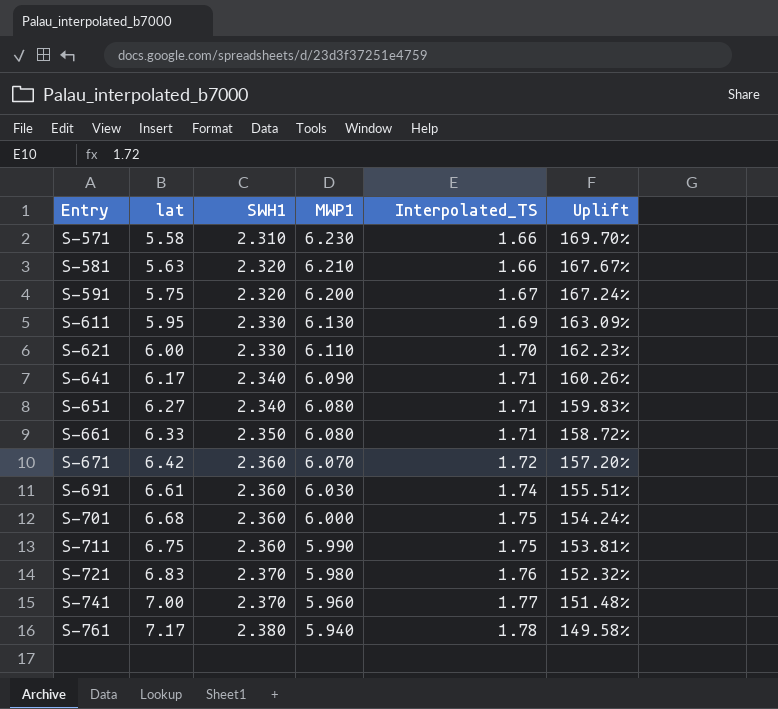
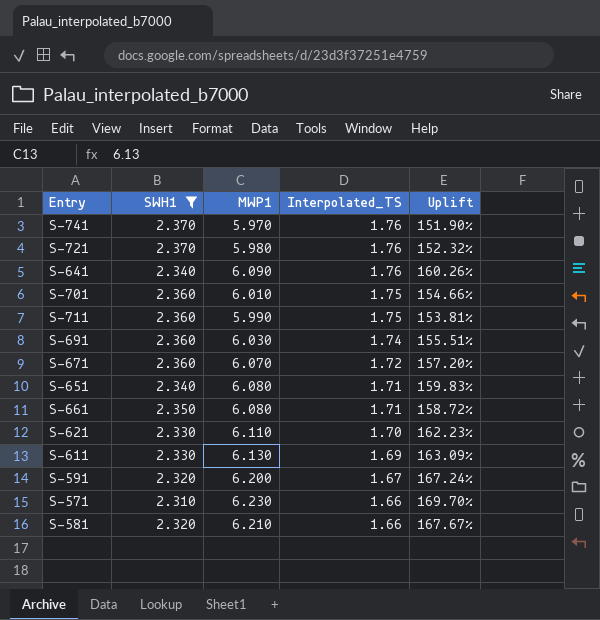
filter: none -> SWH1 != 2.380
row order: Entry ascending -> Interpolated_TS descending
column lat | position: 2 -> none
S-741 | MWP1: 5.960 -> 5.970
S-741 | Interpolated_TS: 1.77 -> 1.76
S-741 | Uplift: 151.48% -> 151.90%
S-641 | Interpolated_TS: 1.71 -> 1.76
S-701 | MWP1: 6.000 -> 6.010
S-701 | Uplift: 154.24% -> 154.66%

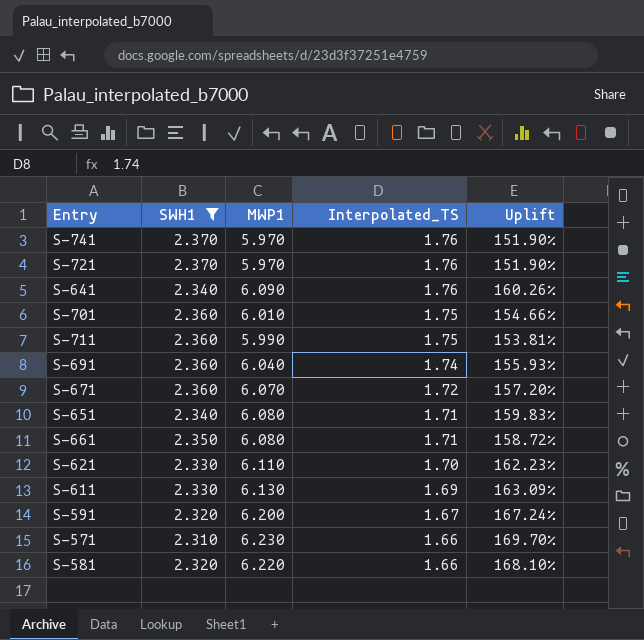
S-721 | MWP1: 5.980 -> 5.970
S-721 | Uplift: 152.32% -> 151.90%
S-691 | MWP1: 6.030 -> 6.040
S-691 | Uplift: 155.51% -> 155.93%
S-581 | MWP1: 6.210 -> 6.220
S-581 | Uplift: 167.67% -> 168.10%

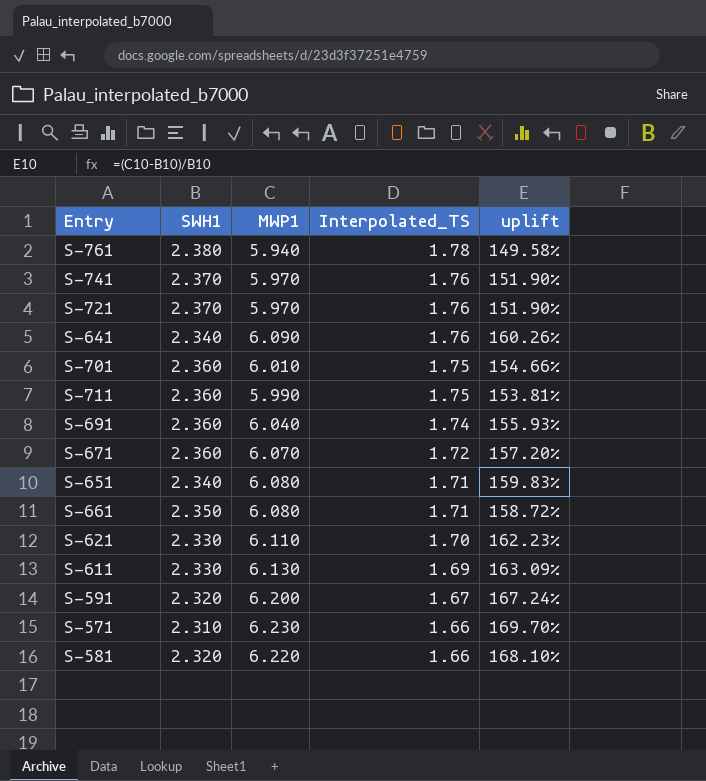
filter: SWH1 != 2.380 -> none
column name: Uplift -> uplift

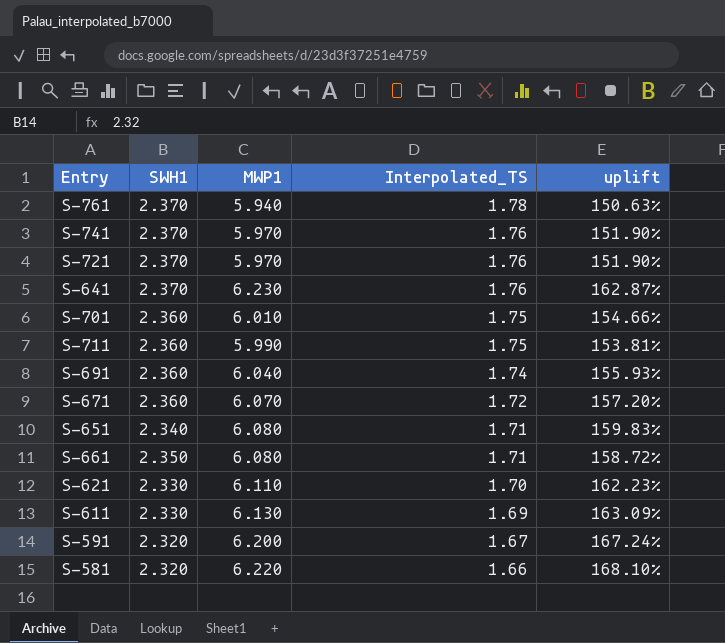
row S-571: 2.310 | 6.230 | 1.66 | 169.70% -> none
S-761 | SWH1: 2.380 -> 2.370
S-761 | uplift: 149.58% -> 150.63%
S-641 | SWH1: 2.340 -> 2.370
S-641 | MWP1: 6.090 -> 6.230
S-641 | uplift: 160.26% -> 162.87%

